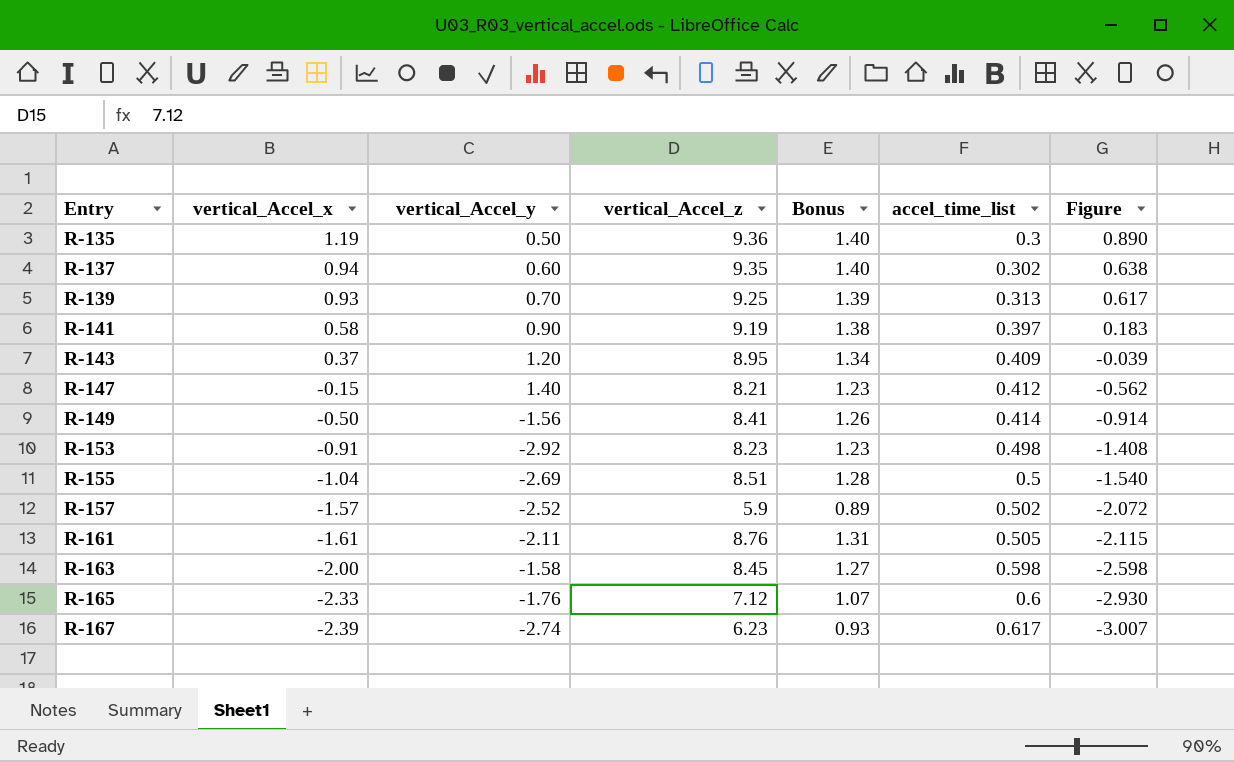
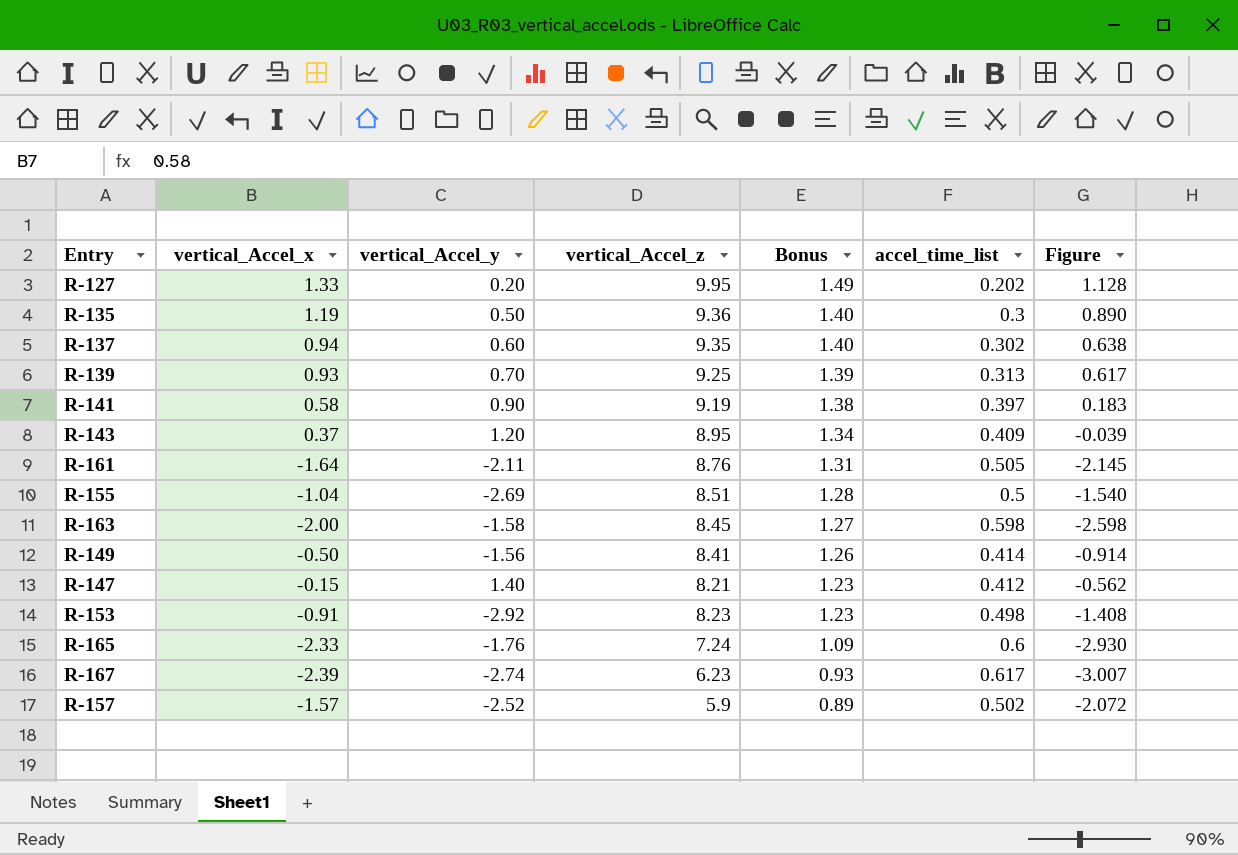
row order: Entry ascending -> Bonus descending
row R-127: none -> 1.33 | 0.20 | 9.95 | 1.49 | 0.202 | 1.128
R-161 | vertical_Accel_x: -1.61 -> -1.64
R-161 | Figure: -2.115 -> -2.145
R-165 | vertical_Accel_z: 7.12 -> 7.24
R-165 | Bonus: 1.07 -> 1.09

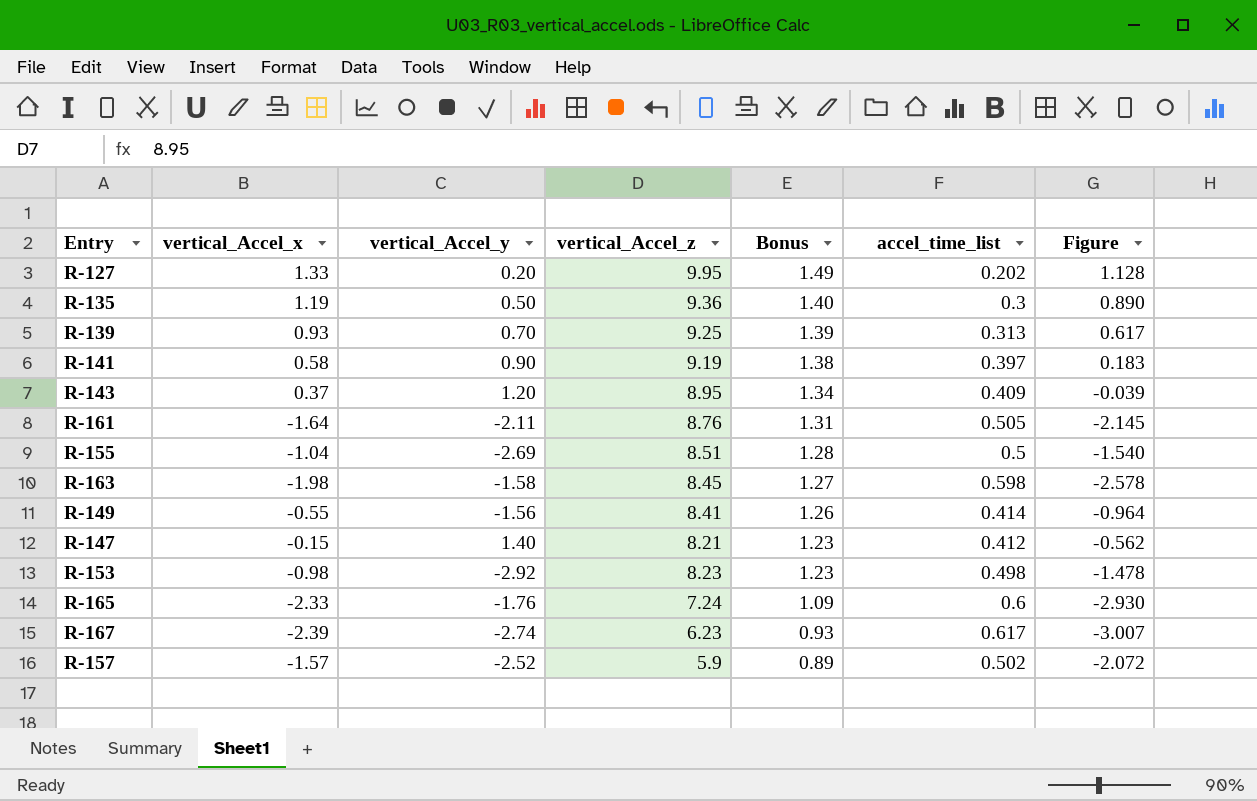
row R-137: 0.94 | 0.60 | 9.35 | 1.40 | 0.302 | 0.638 -> none
R-163 | vertical_Accel_x: -2.00 -> -1.98
R-163 | Figure: -2.598 -> -2.578
R-149 | vertical_Accel_x: -0.50 -> -0.55
R-149 | Figure: -0.914 -> -0.964
R-153 | vertical_Accel_x: -0.91 -> -0.98
R-153 | Figure: -1.408 -> -1.478

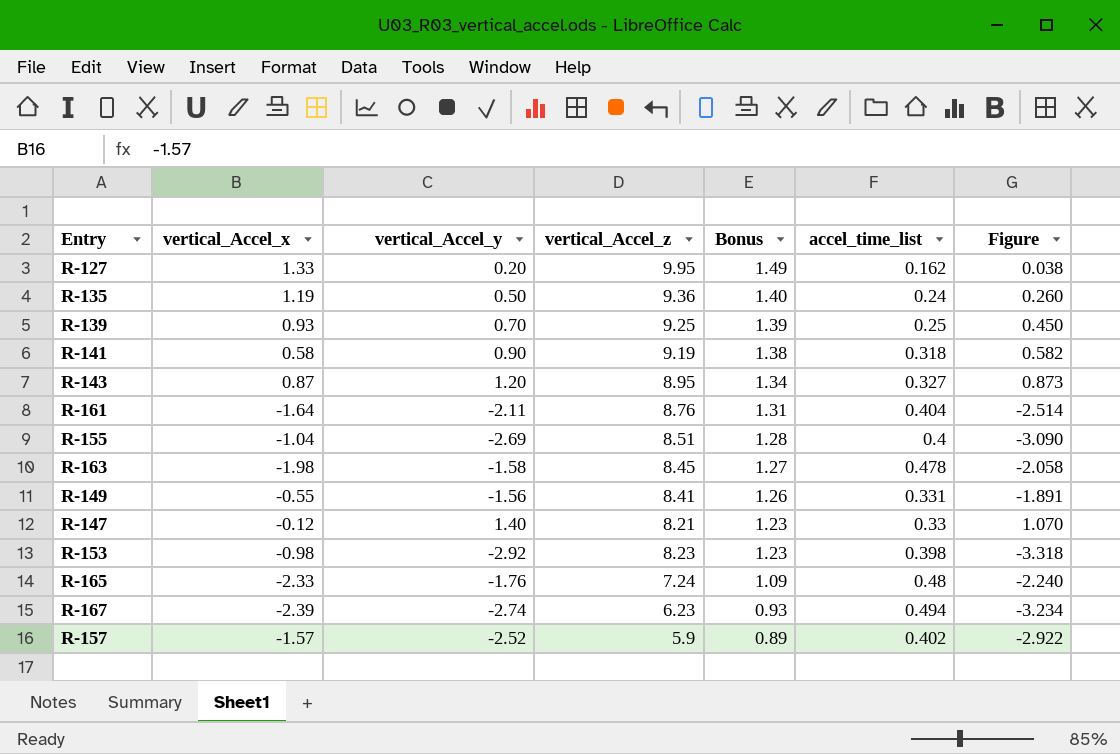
column Figure | formula: [vertical_Accel_x] - [accel_time_list] -> [vertical_Accel_y] - [accel_time_list]
R-127 | accel_time_list: 0.202 -> 0.162
R-135 | accel_time_list: 0.3 -> 0.24
R-139 | accel_time_list: 0.313 -> 0.25
R-141 | accel_time_list: 0.397 -> 0.318
R-143 | vertical_Accel_x: 0.37 -> 0.87
R-143 | accel_time_list: 0.409 -> 0.327
R-161 | accel_time_list: 0.505 -> 0.404
R-155 | accel_time_list: 0.5 -> 0.4
R-163 | accel_time_list: 0.598 -> 0.478
R-149 | accel_time_list: 0.414 -> 0.331
R-147 | vertical_Accel_x: -0.15 -> -0.12
R-147 | accel_time_list: 0.412 -> 0.33
R-153 | accel_time_list: 0.498 -> 0.398
R-165 | accel_time_list: 0.6 -> 0.48
R-167 | accel_time_list: 0.617 -> 0.494
R-157 | accel_time_list: 0.502 -> 0.402

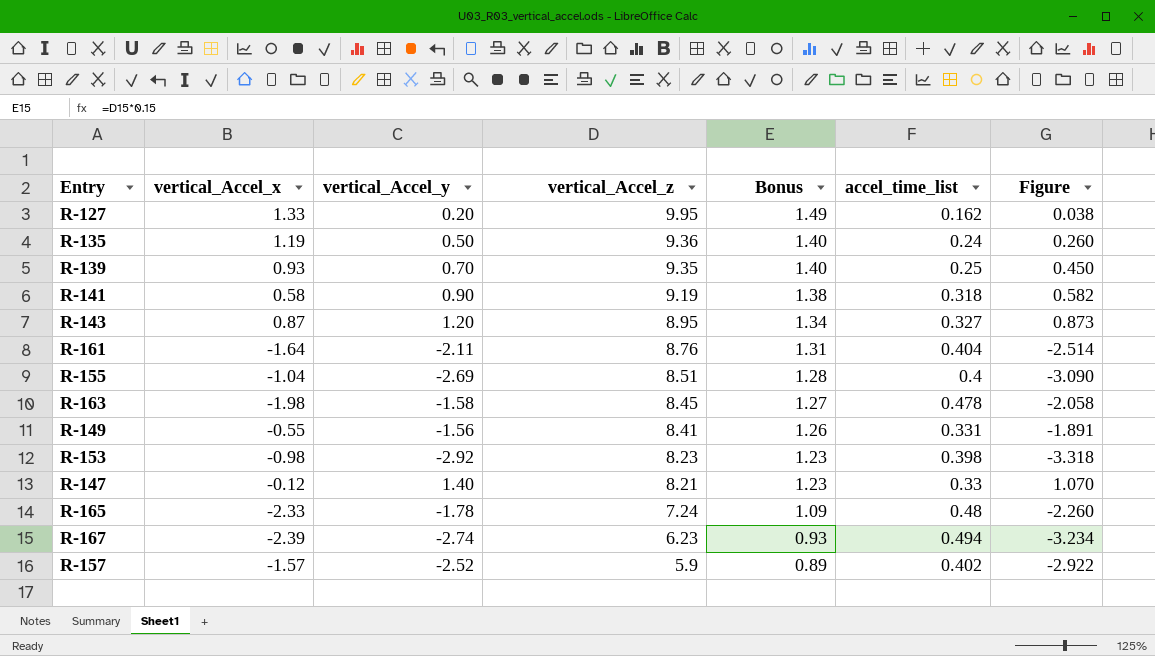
row order: Bonus descending -> vertical_Accel_z descending
R-139 | vertical_Accel_z: 9.25 -> 9.35
R-139 | Bonus: 1.39 -> 1.40
R-165 | vertical_Accel_y: -1.76 -> -1.78
R-165 | Figure: -2.240 -> -2.260

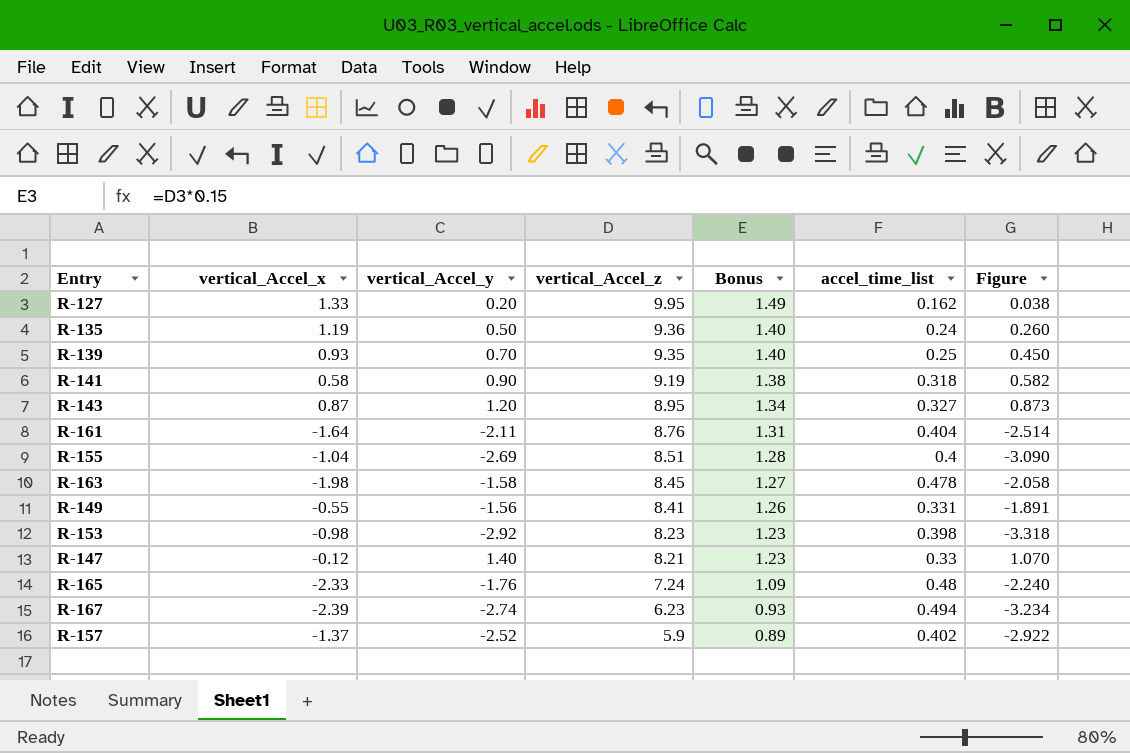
R-165 | vertical_Accel_y: -1.78 -> -1.76
R-165 | Figure: -2.260 -> -2.240
R-157 | vertical_Accel_x: -1.57 -> -1.37

